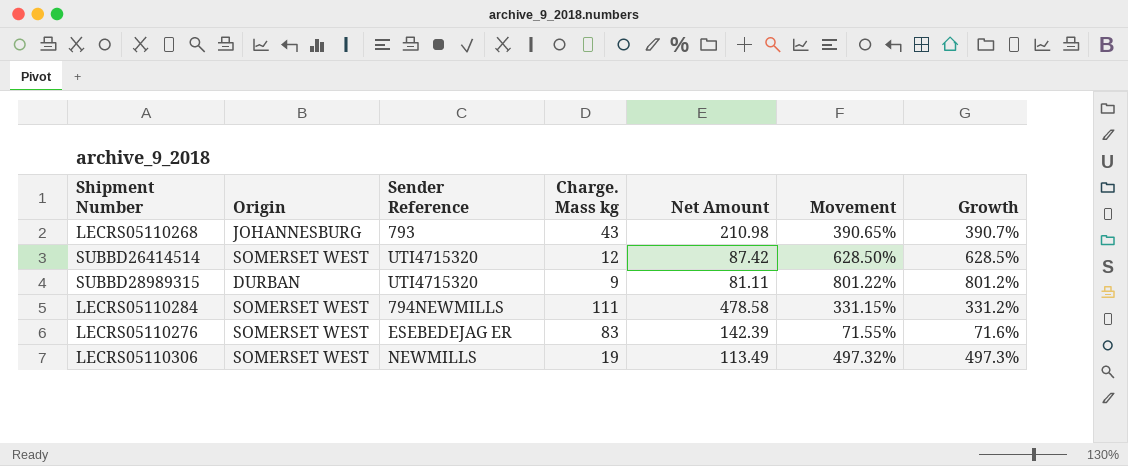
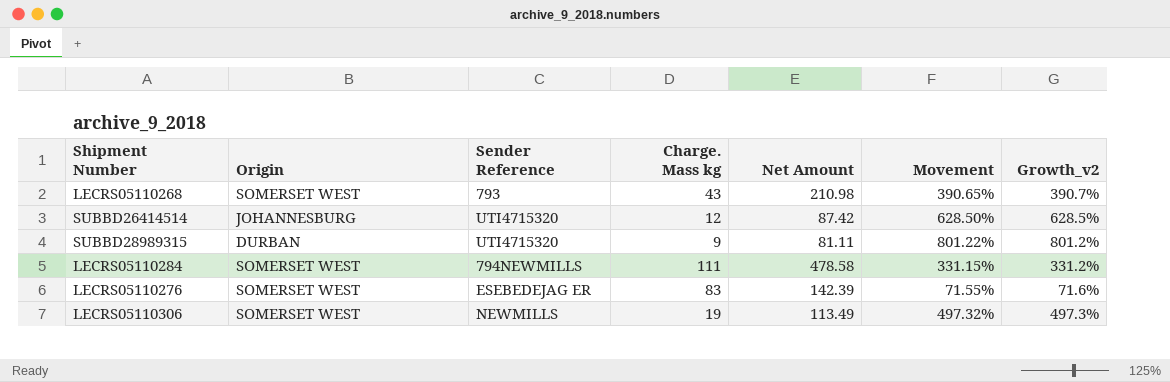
column name: Growth -> Growth_v2
LECRS05110268 | Origin: JOHANNESBURG -> SOMERSET WEST
SUBBD26414514 | Origin: SOMERSET WEST -> JOHANNESBURG

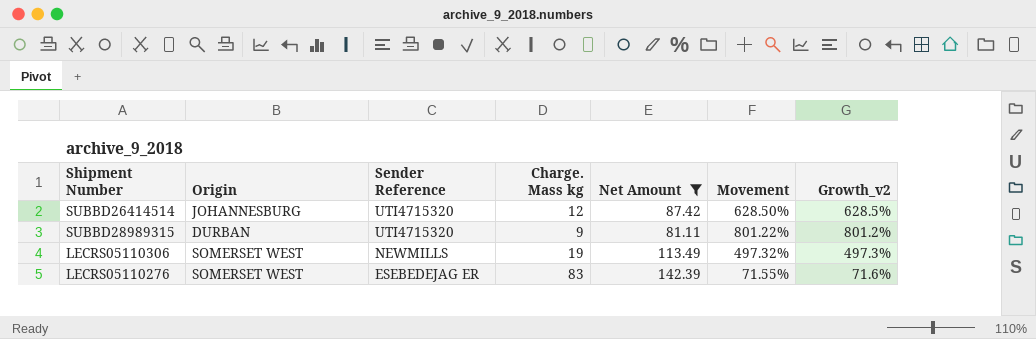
filter: none -> Net Amount <= 142.39
row order: none -> Sender Reference descending

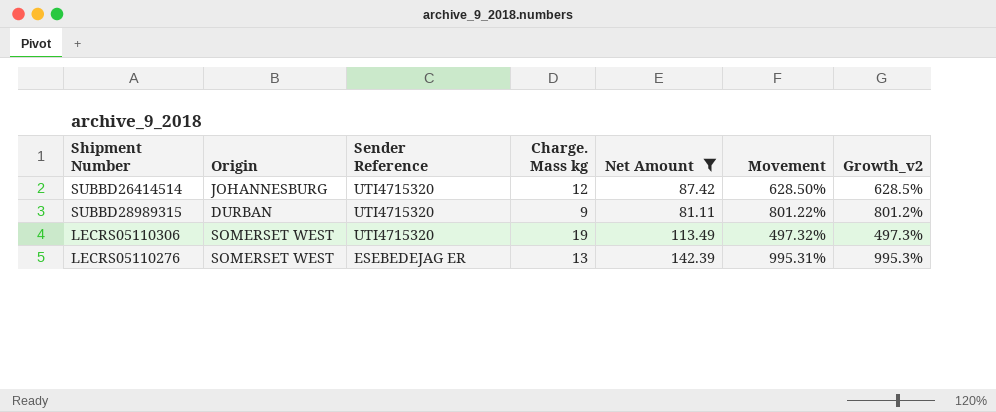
LECRS05110306 | Sender Reference: NEWMILLS -> UTI4715320
LECRS05110276 | Charge. Mass kg: 83 -> 13
LECRS05110276 | Movement: 71.55% -> 995.31%
LECRS05110276 | Growth_v2: 71.6% -> 995.3%

